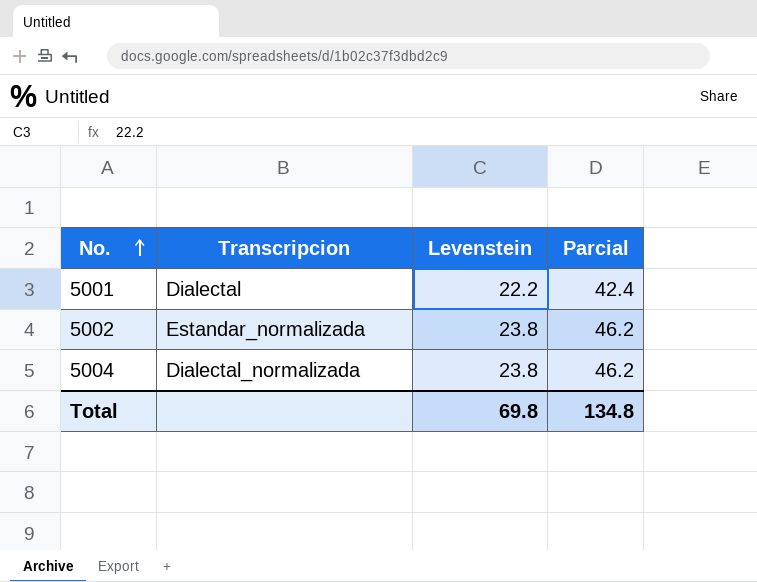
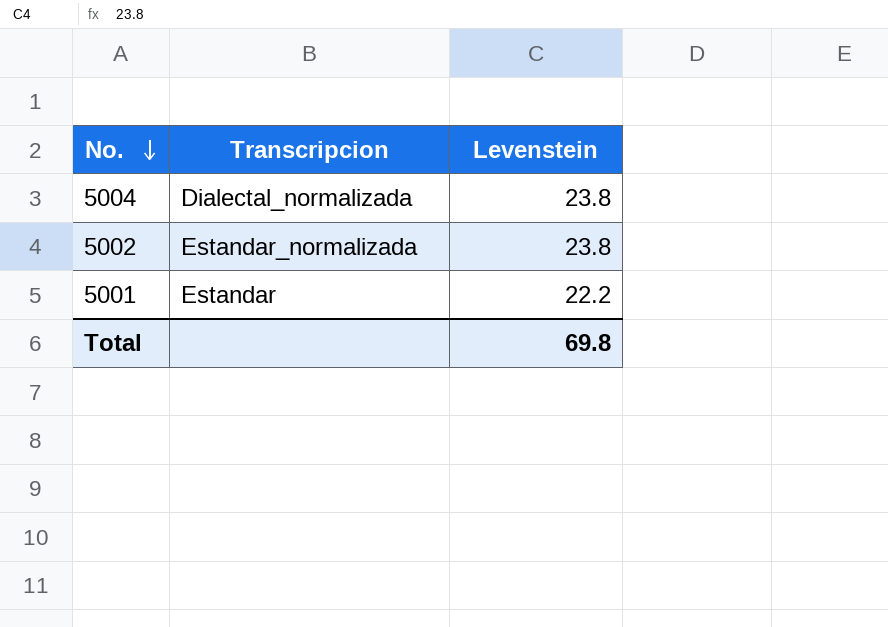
row order: No. ascending -> No. descending
column Parcial | position: 4 -> none
5001 | Transcripcion: Dialectal -> Estandar

